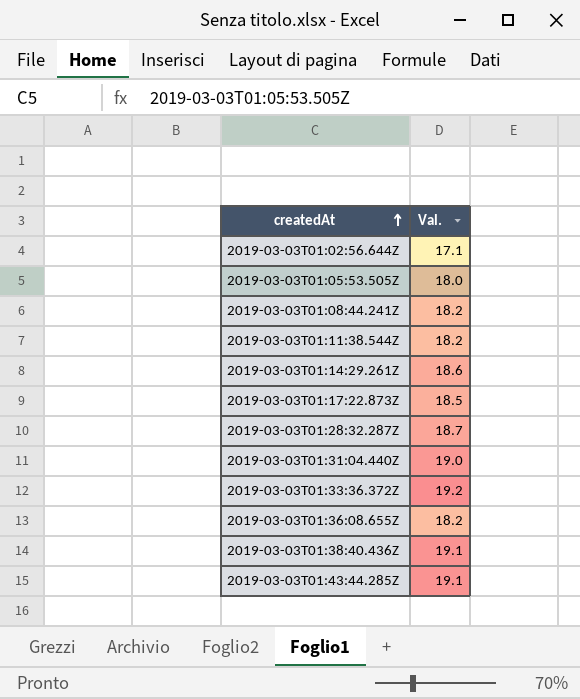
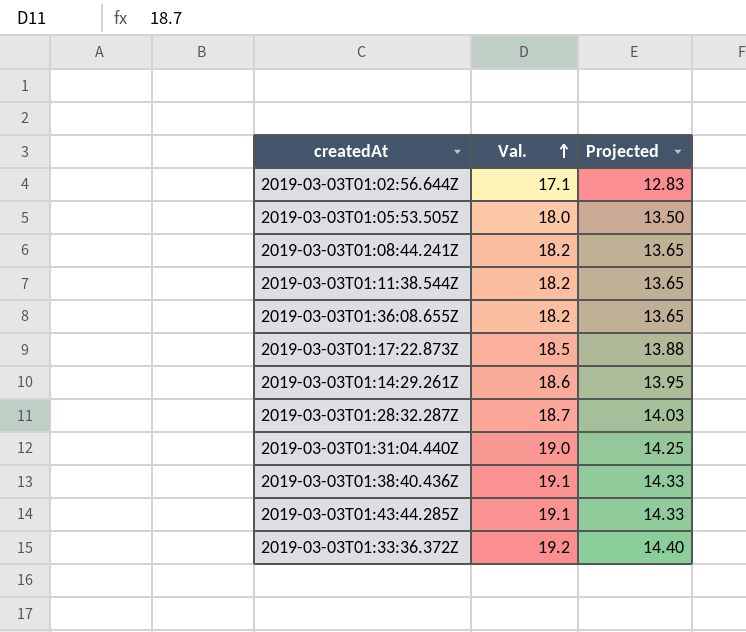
row order: createdAt ascending -> Val. ascending
column Projected | formula: none -> [Val.] * 0.75

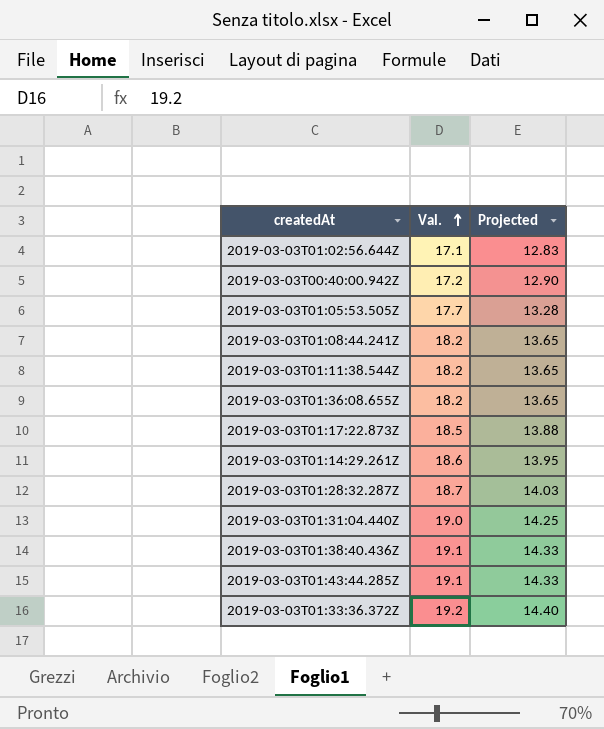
row 2019-03-03T00:40:00.942Z: none -> 17.2 | 12.90
2019-03-03T01:05:53.505Z | Val.: 18.0 -> 17.7
2019-03-03T01:05:53.505Z | Projected: 13.50 -> 13.28

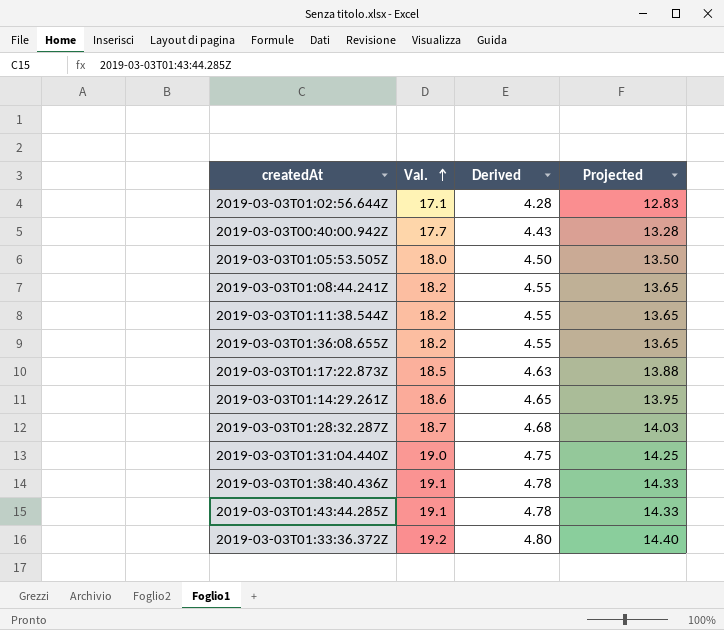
column Derived | formula: none -> [Val.] * 0.25
2019-03-03T00:40:00.942Z | Val.: 17.2 -> 17.7
2019-03-03T00:40:00.942Z | Projected: 12.90 -> 13.28
2019-03-03T01:05:53.505Z | Val.: 17.7 -> 18.0
2019-03-03T01:05:53.505Z | Projected: 13.28 -> 13.50

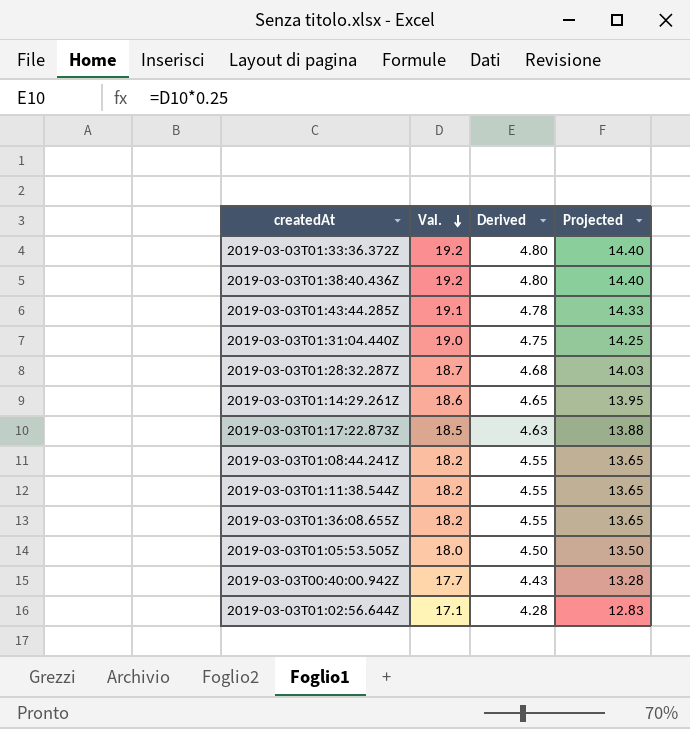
row order: Val. ascending -> Val. descending
2019-03-03T01:38:40.436Z | Val.: 19.1 -> 19.2
2019-03-03T01:38:40.436Z | Derived: 4.78 -> 4.80
2019-03-03T01:38:40.436Z | Projected: 14.33 -> 14.40

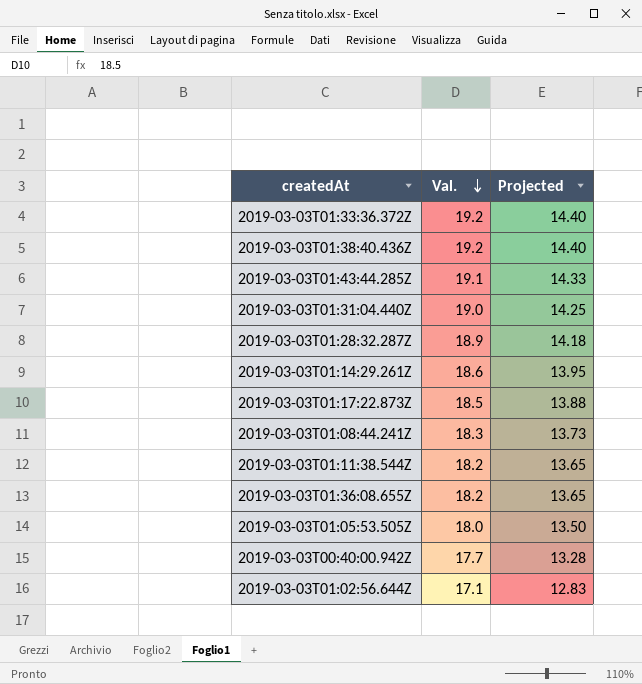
column Derived | formula: [Val.] * 0.25 -> none
2019-03-03T01:28:32.287Z | Val.: 18.7 -> 18.9
2019-03-03T01:28:32.287Z | Projected: 14.03 -> 14.18
2019-03-03T01:08:44.241Z | Val.: 18.2 -> 18.3
2019-03-03T01:08:44.241Z | Projected: 13.65 -> 13.73

